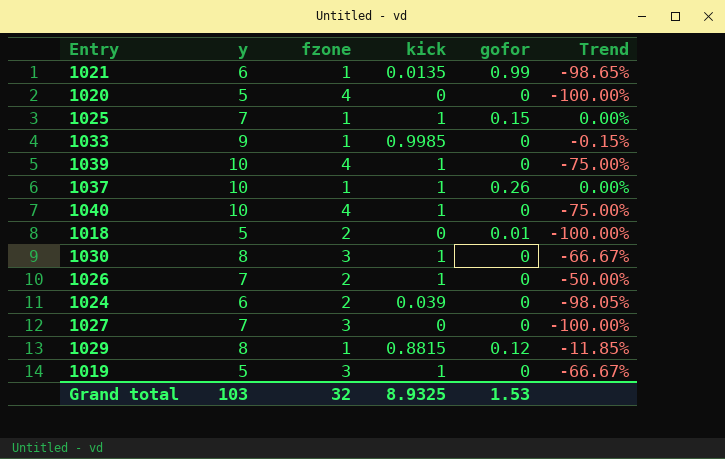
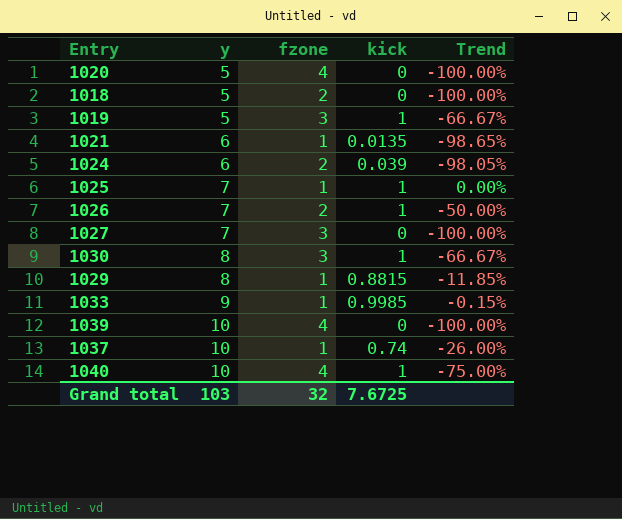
row order: none -> y ascending
column gofor | position: 5 -> none
1039 | kick: 1 -> 0
1039 | Trend: -75.00% -> -100.00%
1037 | kick: 1 -> 0.74
1037 | Trend: 0.00% -> -26.00%
Grand total | kick: 8.9325 -> 7.6725

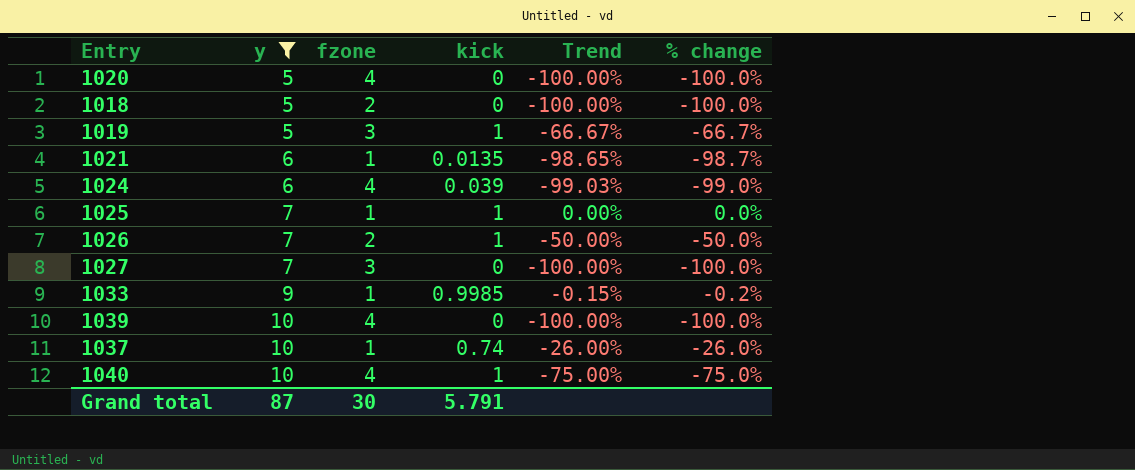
filter: none -> y != 8
column % change | formula: none -> ([kick] - [fzone]) / [fzone]
1024 | fzone: 2 -> 4
1024 | Trend: -98.05% -> -99.03%
Grand total | y: 103 -> 87
Grand total | fzone: 32 -> 30
Grand total | kick: 7.6725 -> 5.791

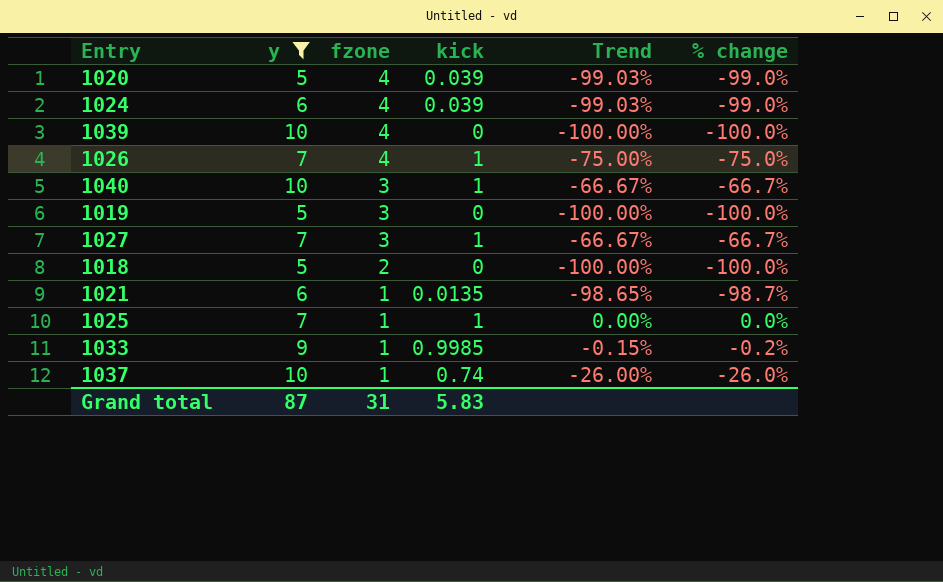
row order: y ascending -> fzone descending
1020 | kick: 0 -> 0.039
1020 | Trend: -100.00% -> -99.03%
1020 | % change: -100.0% -> -99.0%
1026 | fzone: 2 -> 4
1026 | Trend: -50.00% -> -75.00%
1026 | % change: -50.0% -> -75.0%
1040 | fzone: 4 -> 3
1040 | Trend: -75.00% -> -66.67%
1040 | % change: -75.0% -> -66.7%
1019 | kick: 1 -> 0
1019 | Trend: -66.67% -> -100.00%
1019 | % change: -66.7% -> -100.0%
1027 | kick: 0 -> 1
1027 | Trend: -100.00% -> -66.67%
1027 | % change: -100.0% -> -66.7%
Grand total | fzone: 30 -> 31
Grand total | kick: 5.791 -> 5.83

